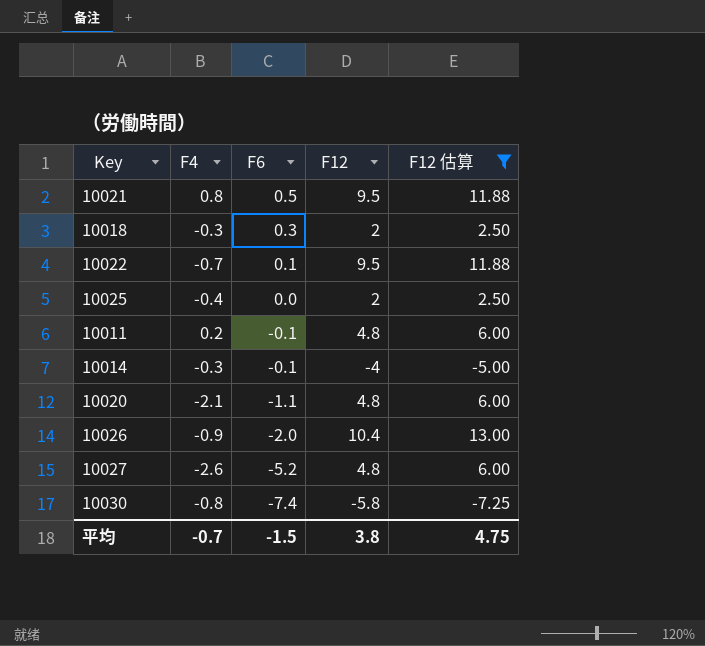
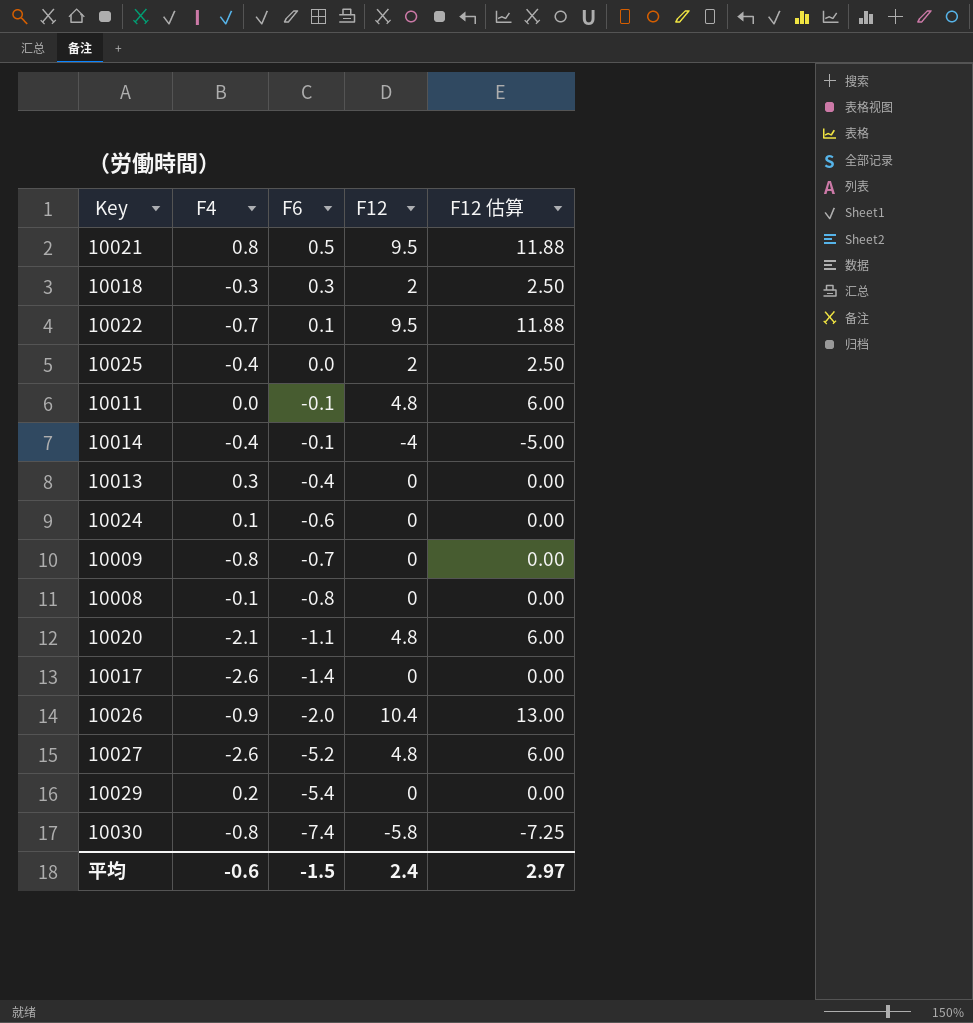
filter: F12 估算 != 0.00 -> none
10011 | F4: 0.2 -> 0.0
10014 | F4: -0.3 -> -0.4
平均 | F4: -0.7 -> -0.6
平均 | F12: 3.8 -> 2.4
平均 | F12 估算: 4.75 -> 2.97

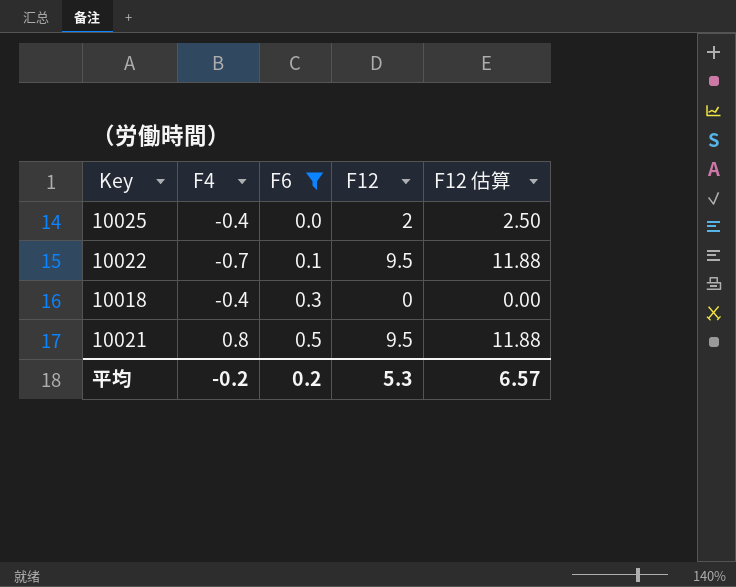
filter: none -> F6 >= 0.0
row order: F6 descending -> F6 ascending
10018 | F4: -0.3 -> -0.4
10018 | F12: 2 -> 0
10018 | F12 估算: 2.50 -> 0.00
平均 | F4: -0.6 -> -0.2
平均 | F6: -1.5 -> 0.2
平均 | F12: 2.4 -> 5.3
平均 | F12 估算: 2.97 -> 6.57

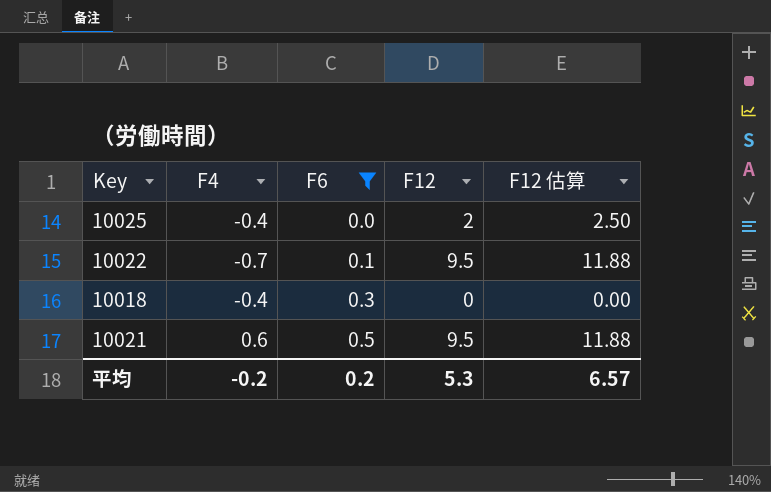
10021 | F4: 0.8 -> 0.6

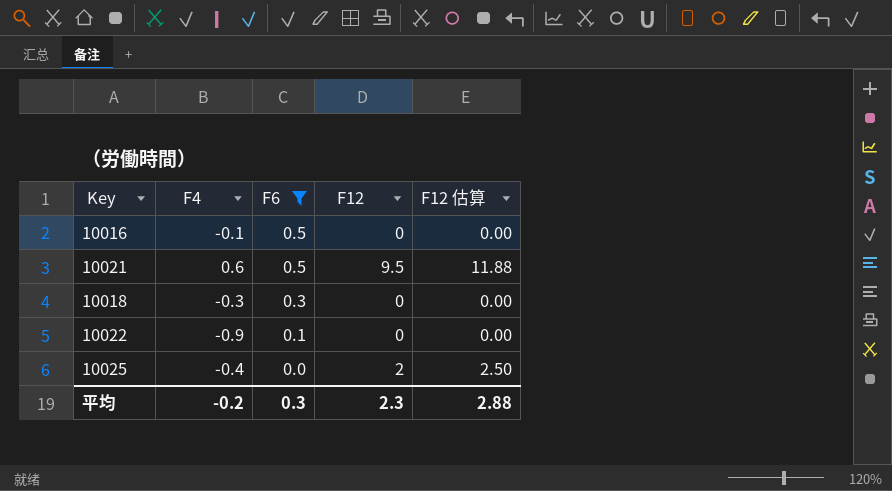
row order: F6 ascending -> F6 descending
row 10016: none -> -0.1 | 0.5 | 0 | 0.00
10018 | F4: -0.4 -> -0.3
10022 | F4: -0.7 -> -0.9
10022 | F12: 9.5 -> 0
10022 | F12 估算: 11.88 -> 0.00
平均 | F6: 0.2 -> 0.3
平均 | F12: 5.3 -> 2.3
平均 | F12 估算: 6.57 -> 2.88

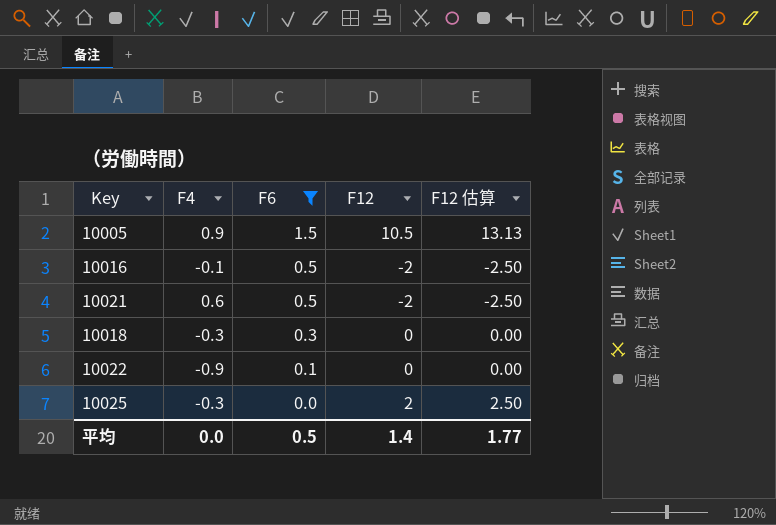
row 10005: none -> 0.9 | 1.5 | 10.5 | 13.13
10016 | F12: 0 -> -2
10016 | F12 估算: 0.00 -> -2.50
10021 | F12: 9.5 -> -2
10021 | F12 估算: 11.88 -> -2.50
10025 | F4: -0.4 -> -0.3
平均 | F4: -0.2 -> 0.0
平均 | F6: 0.3 -> 0.5
平均 | F12: 2.3 -> 1.4
平均 | F12 估算: 2.88 -> 1.77

